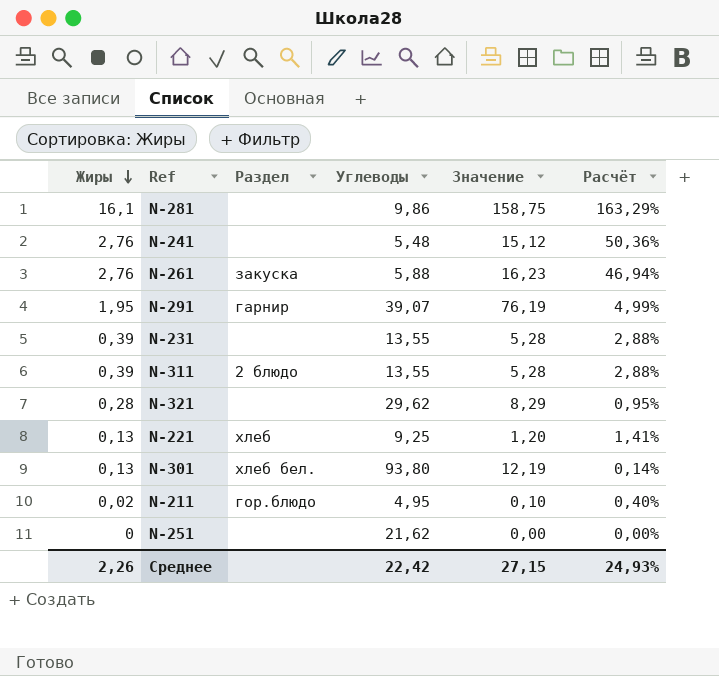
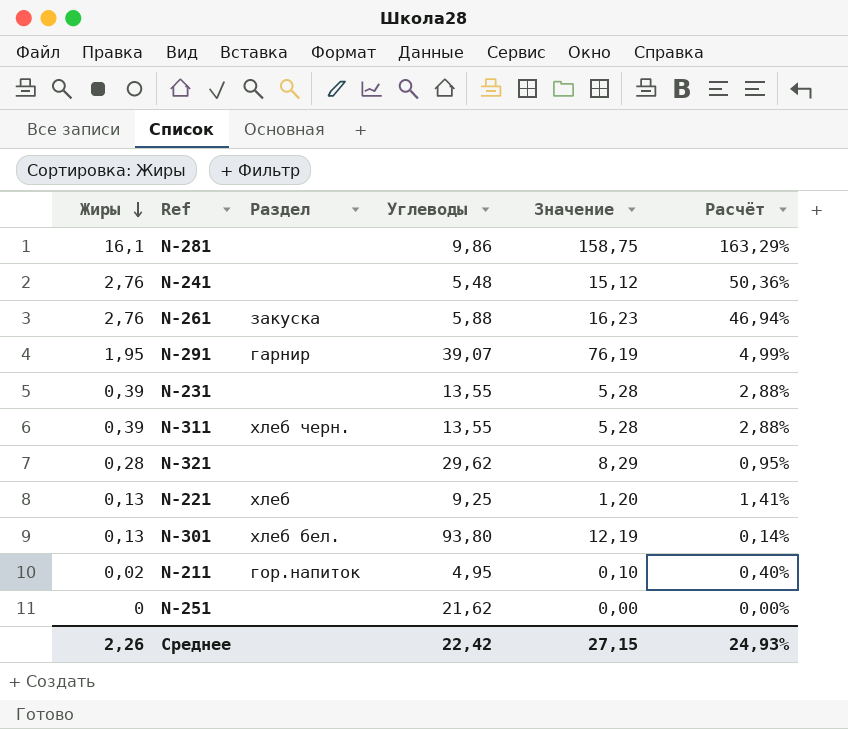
N-311 | Раздел: 2 блюдо -> хлеб черн.
N-211 | Раздел: гор.блюдо -> гор.напиток

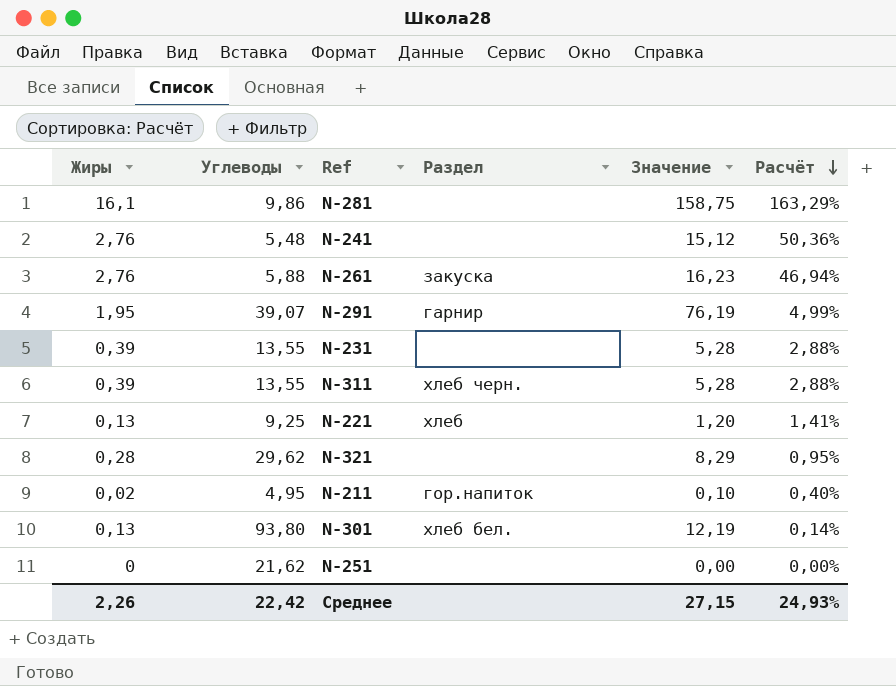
row order: Жиры descending -> Расчёт descending
column Углеводы | position: 4 -> 2

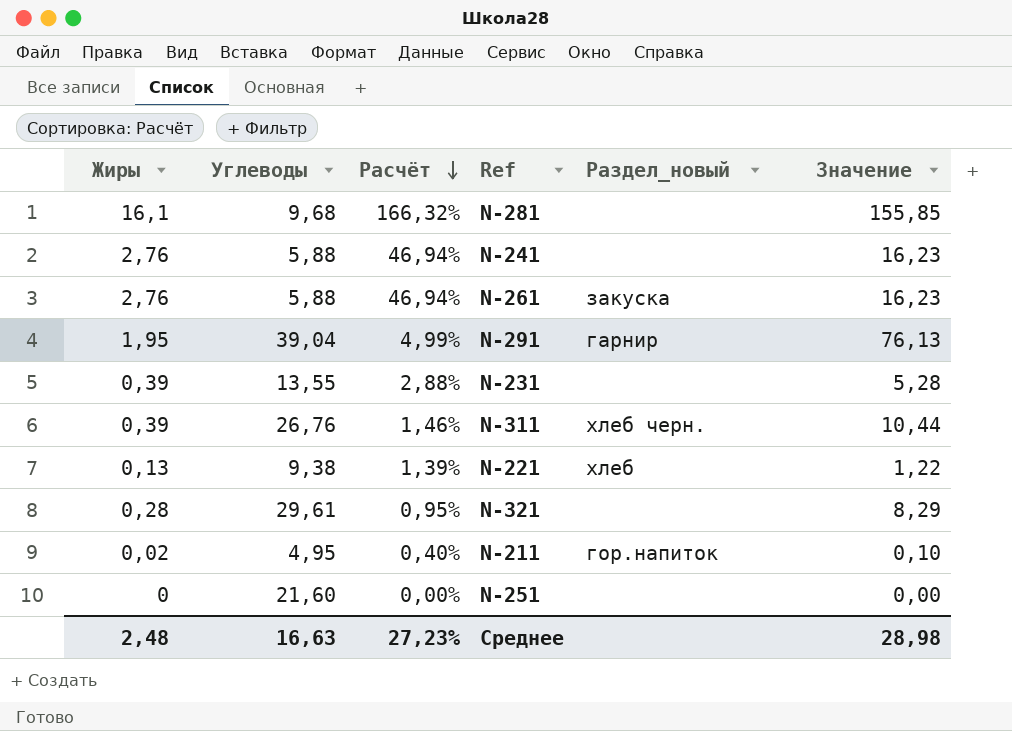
column Расчёт | position: 6 -> 3
column name: Раздел -> Раздел_новый
row N-301: 0,13 | 93,80 | хлеб бел. | 12,19 | 0,14% -> none
N-281 | Углеводы: 9,86 -> 9,68
N-281 | Расчёт: 163,29% -> 166,32%
N-281 | Значение: 158,75 -> 155,85
N-241 | Углеводы: 5,48 -> 5,88
N-241 | Расчёт: 50,36% -> 46,94%
N-241 | Значение: 15,12 -> 16,23
N-291 | Углеводы: 39,07 -> 39,04
N-291 | Значение: 76,19 -> 76,13
N-311 | Углеводы: 13,55 -> 26,76
N-311 | Расчёт: 2,88% -> 1,46%
N-311 | Значение: 5,28 -> 10,44
N-221 | Углеводы: 9,25 -> 9,38
N-221 | Расчёт: 1,41% -> 1,39%
N-221 | Значение: 1,20 -> 1,22
N-321 | Углеводы: 29,62 -> 29,61
N-251 | Углеводы: 21,62 -> 21,60
Среднее | Жиры: 2,26 -> 2,48
Среднее | Углеводы: 22,42 -> 16,63
Среднее | Расчёт: 24,93% -> 27,23%
Среднее | Значение: 27,15 -> 28,98

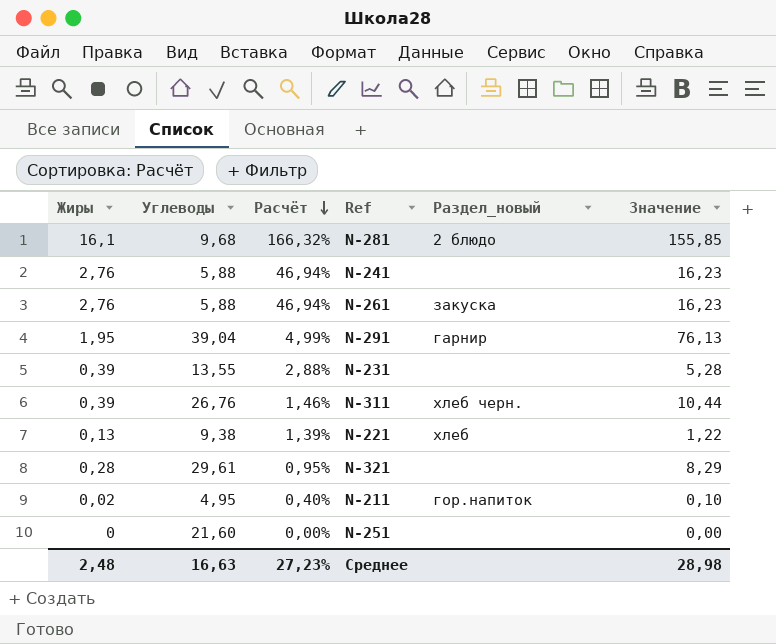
N-281 | Раздел_новый: none -> 2 блюдо

